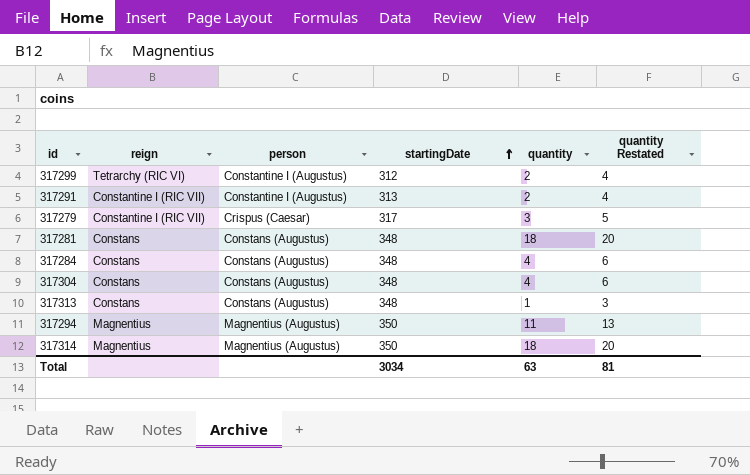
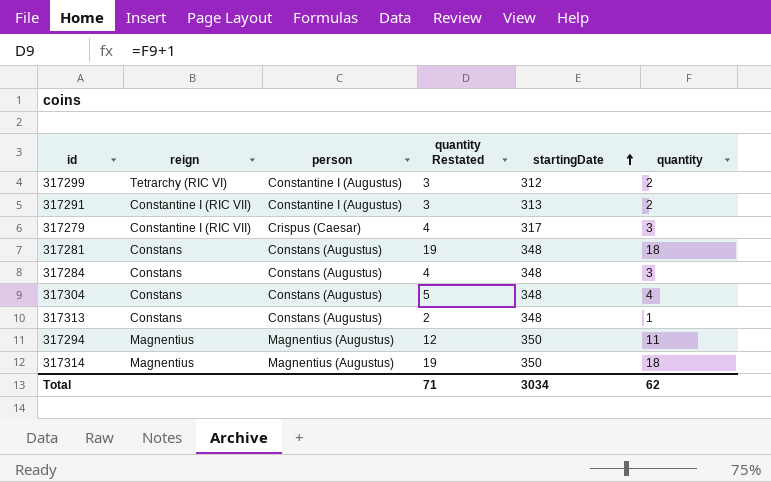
column quantity Restated | formula: [quantity] + 2 -> [quantity] + 1
column quantity Restated | position: 6 -> 4
317284 | quantity: 4 -> 3
Total | quantity Restated: 81 -> 71
Total | quantity: 63 -> 62

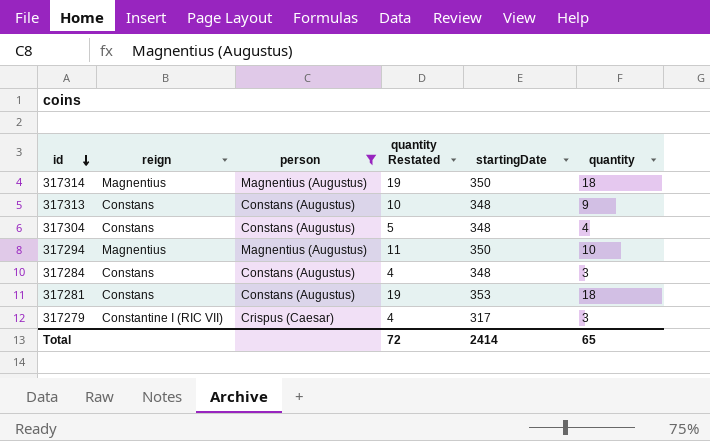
filter: none -> person != Constantine I (Augustus)
row order: startingDate ascending -> id descending
317313 | quantity Restated: 2 -> 10
317313 | quantity: 1 -> 9
317294 | quantity Restated: 12 -> 11
317294 | quantity: 11 -> 10
317281 | startingDate: 348 -> 353
Total | quantity Restated: 71 -> 72
Total | startingDate: 3034 -> 2414
Total | quantity: 62 -> 65

